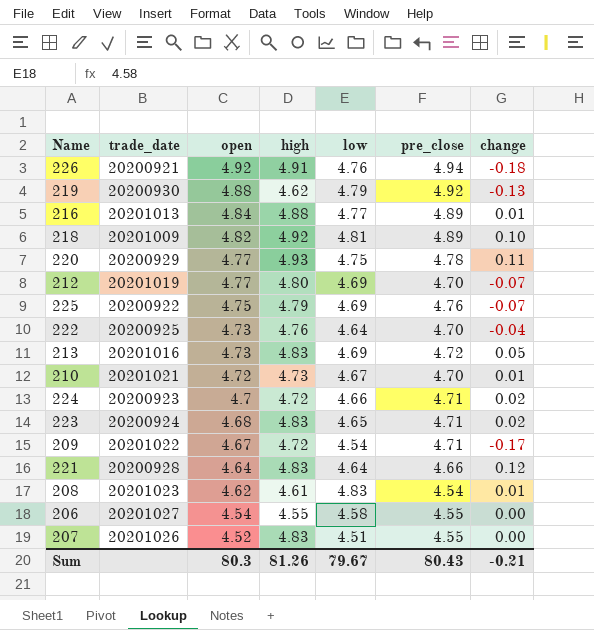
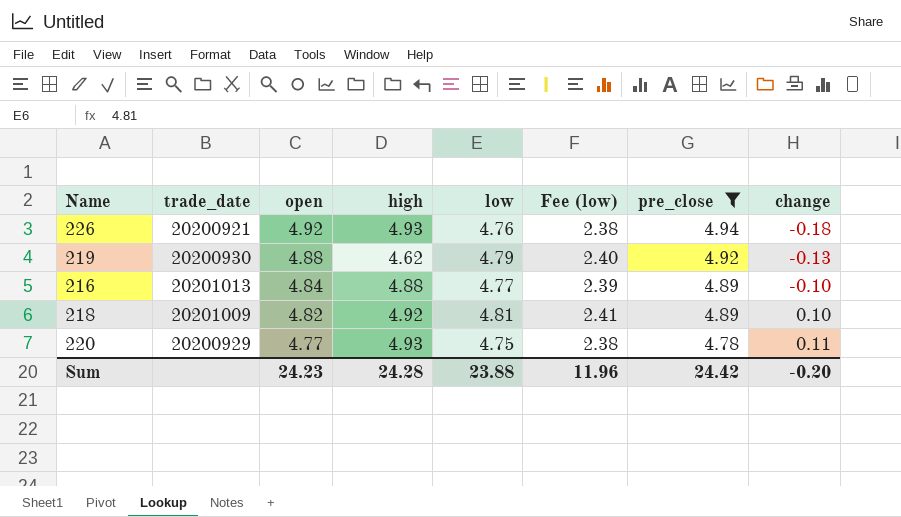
filter: none -> pre_close >= 4.78
column Fee (low) | formula: none -> [low] * 0.5
226 | high: 4.91 -> 4.93
216 | change: 0.01 -> -0.10
Sum | open: 80.3 -> 24.23
Sum | high: 81.26 -> 24.28
Sum | low: 79.67 -> 23.88
Sum | pre_close: 80.43 -> 24.42
Sum | change: -0.21 -> -0.20

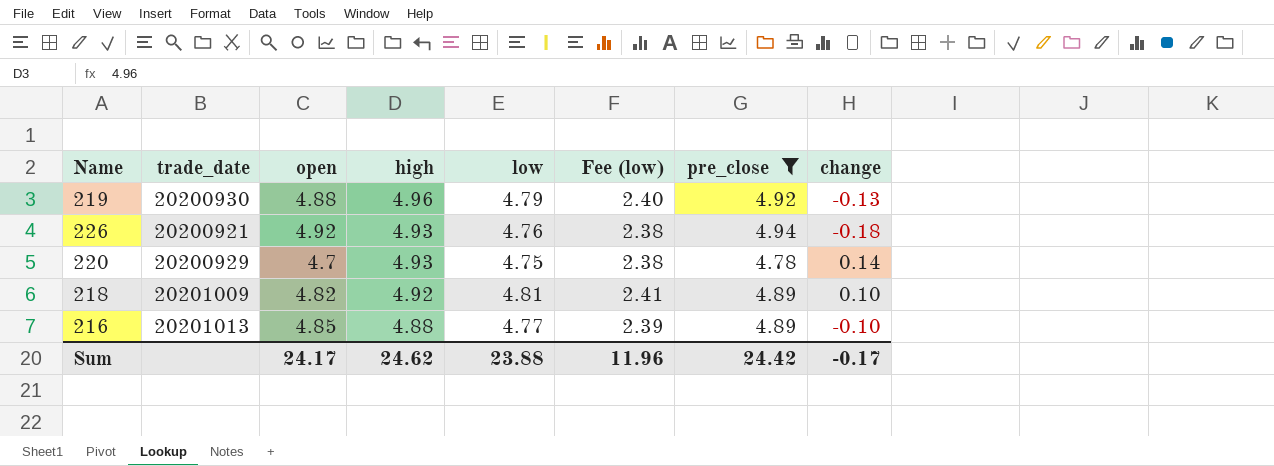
row order: open descending -> high descending
219 | high: 4.62 -> 4.96
220 | open: 4.77 -> 4.7
220 | change: 0.11 -> 0.14
216 | open: 4.84 -> 4.85
Sum | open: 24.23 -> 24.17
Sum | high: 24.28 -> 24.62
Sum | change: -0.20 -> -0.17

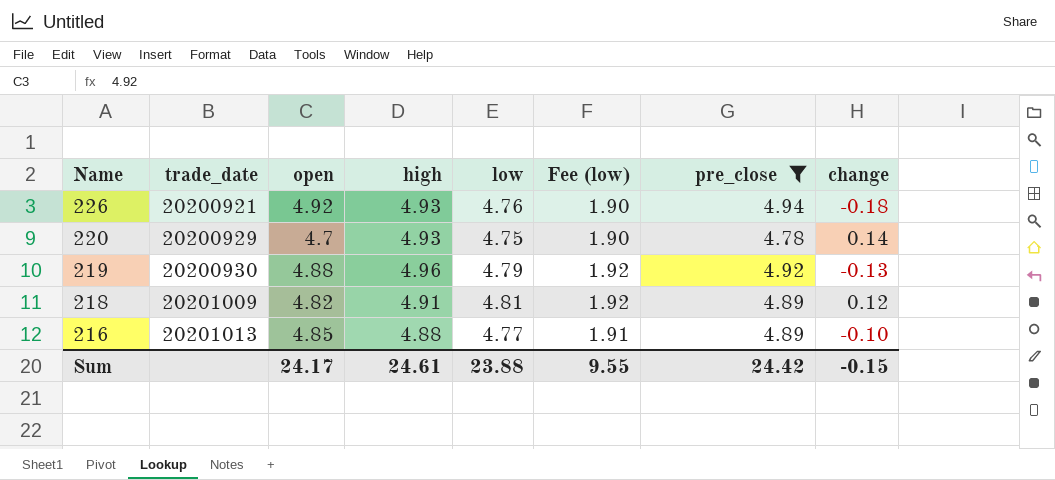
row order: high descending -> Name descending
column Fee (low) | formula: [low] * 0.5 -> [low] * 0.4
218 | high: 4.92 -> 4.91
218 | change: 0.10 -> 0.12
Sum | high: 24.62 -> 24.61
Sum | Fee (low): 11.96 -> 9.55
Sum | change: -0.17 -> -0.15

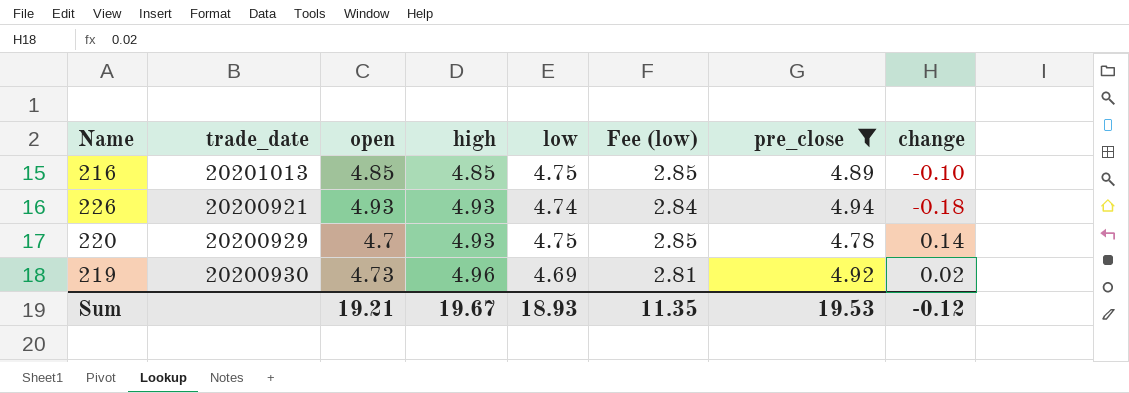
row order: Name descending -> high ascending
column Fee (low) | formula: [low] * 0.4 -> [low] * 0.6
row 218: 20201009 | 4.82 | 4.91 | 4.81 | 1.92 | 4.89 | 0.12 -> none
216 | high: 4.88 -> 4.85
216 | low: 4.77 -> 4.75
226 | open: 4.92 -> 4.93
226 | low: 4.76 -> 4.74
219 | open: 4.88 -> 4.73
219 | low: 4.79 -> 4.69
219 | change: -0.13 -> 0.02
Sum | open: 24.17 -> 19.21
Sum | high: 24.61 -> 19.67
Sum | low: 23.88 -> 18.93
Sum | Fee (low): 9.55 -> 11.35
Sum | pre_close: 24.42 -> 19.53
Sum | change: -0.15 -> -0.12

